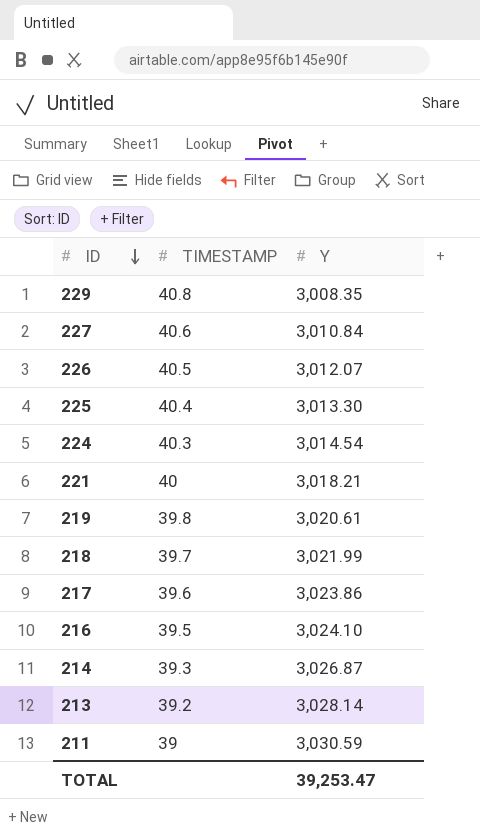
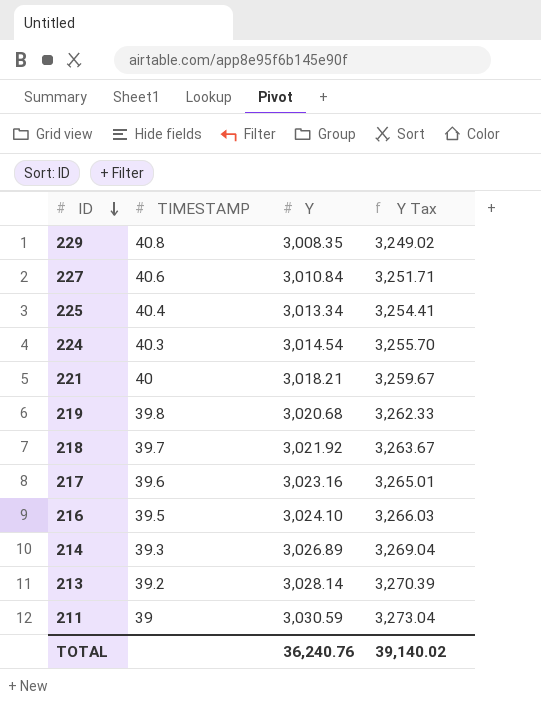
column Y Tax | formula: none -> [Y] * 1.08
row 226: 40.5 | 3,012.07 -> none
225 | Y: 3,013.30 -> 3,013.34
219 | Y: 3,020.61 -> 3,020.68
218 | Y: 3,021.99 -> 3,021.92
217 | Y: 3,023.86 -> 3,023.16
214 | Y: 3,026.87 -> 3,026.89
TOTAL | Y: 39,253.47 -> 36,240.76

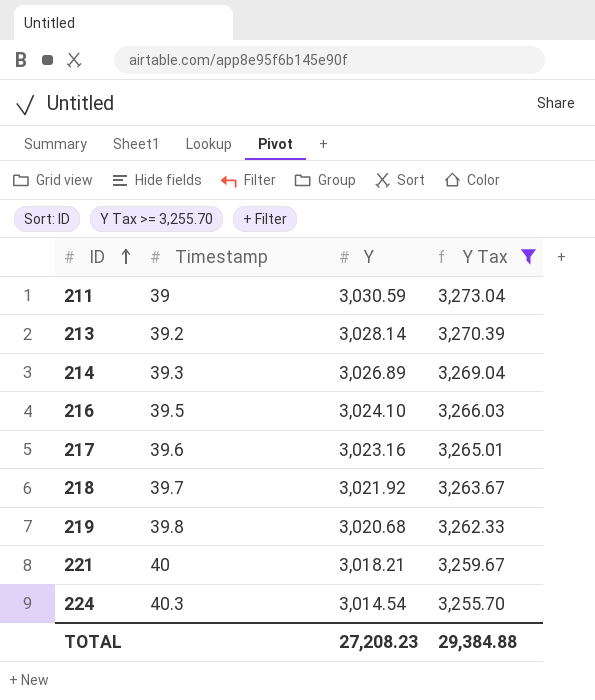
filter: none -> Y Tax >= 3,255.70
row order: ID descending -> ID ascending
column name: TIMESTAMP -> Timestamp
TOTAL | Y: 36,240.76 -> 27,208.23
TOTAL | Y Tax: 39,140.02 -> 29,384.88

